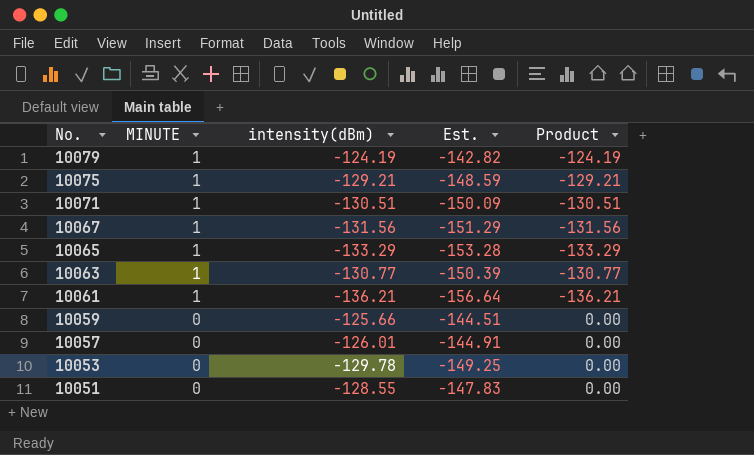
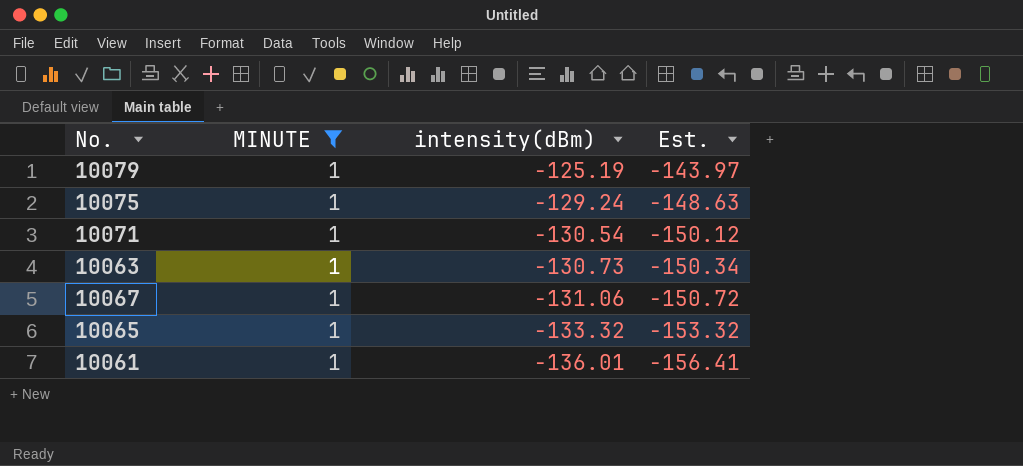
filter: none -> MINUTE = 1
row order: No. descending -> intensity(dBm) descending
column Product | formula: [MINUTE] * [intensity(dBm)] -> none
10079 | intensity(dBm): -124.19 -> -125.19
10079 | Est.: -142.82 -> -143.97
10075 | intensity(dBm): -129.21 -> -129.24
10075 | Est.: -148.59 -> -148.63
10071 | intensity(dBm): -130.51 -> -130.54
10071 | Est.: -150.09 -> -150.12
10063 | intensity(dBm): -130.77 -> -130.73
10063 | Est.: -150.39 -> -150.34
10067 | intensity(dBm): -131.56 -> -131.06
10067 | Est.: -151.29 -> -150.72
10065 | intensity(dBm): -133.29 -> -133.32
10065 | Est.: -153.28 -> -153.32
10061 | intensity(dBm): -136.21 -> -136.01
10061 | Est.: -156.64 -> -156.41

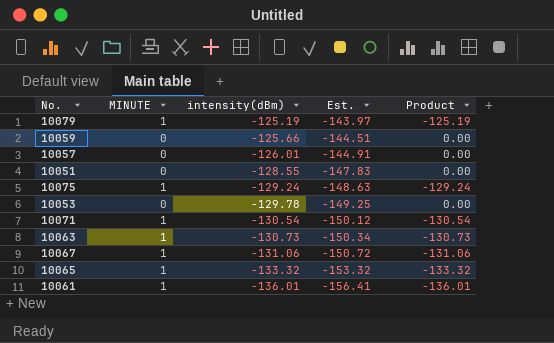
filter: MINUTE = 1 -> none
column Product | formula: none -> [MINUTE] * [intensity(dBm)]

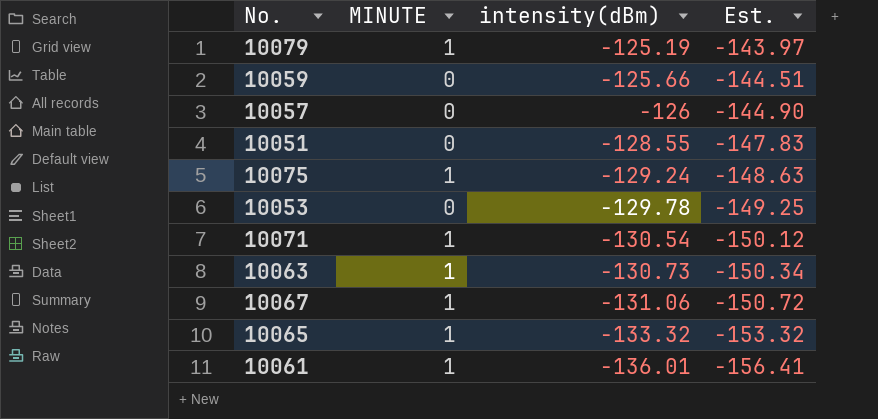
column Product | formula: [MINUTE] * [intensity(dBm)] -> none
10057 | intensity(dBm): -126.01 -> -126
10057 | Est.: -144.91 -> -144.90

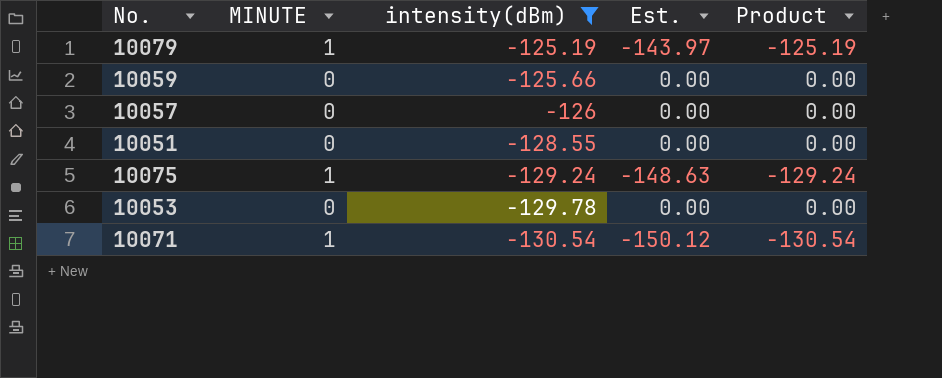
filter: none -> intensity(dBm) >= -130.54
column Est. | formula: [intensity(dBm)] * 1.15 -> [Product] * 1.15
column Product | formula: none -> [MINUTE] * [intensity(dBm)]

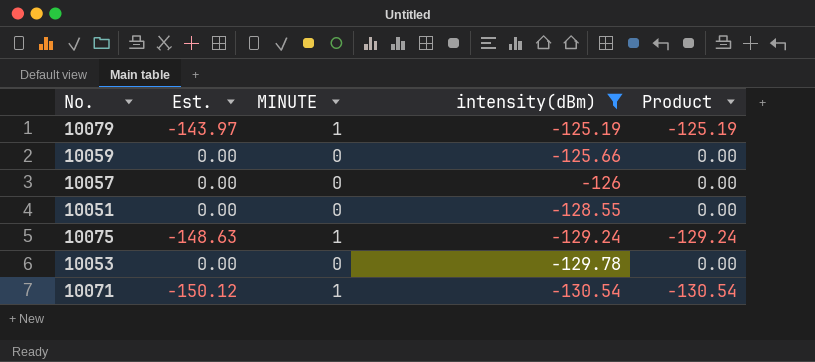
column Est. | position: 4 -> 2

